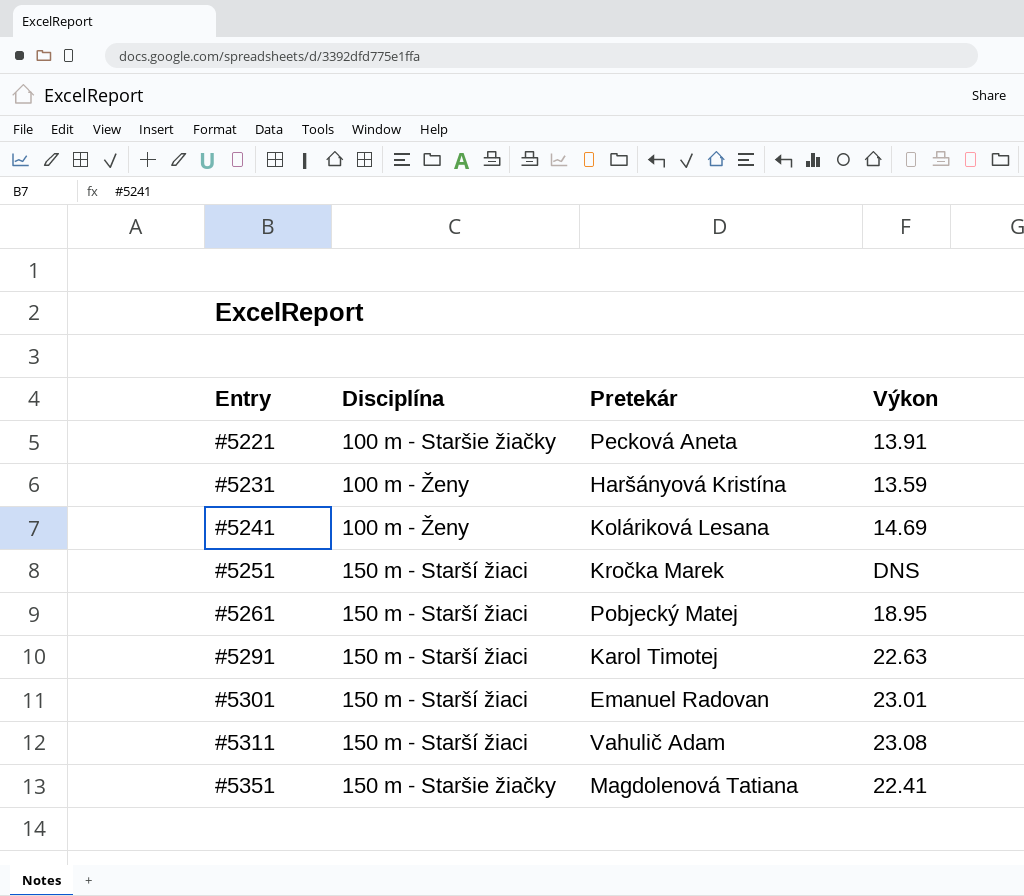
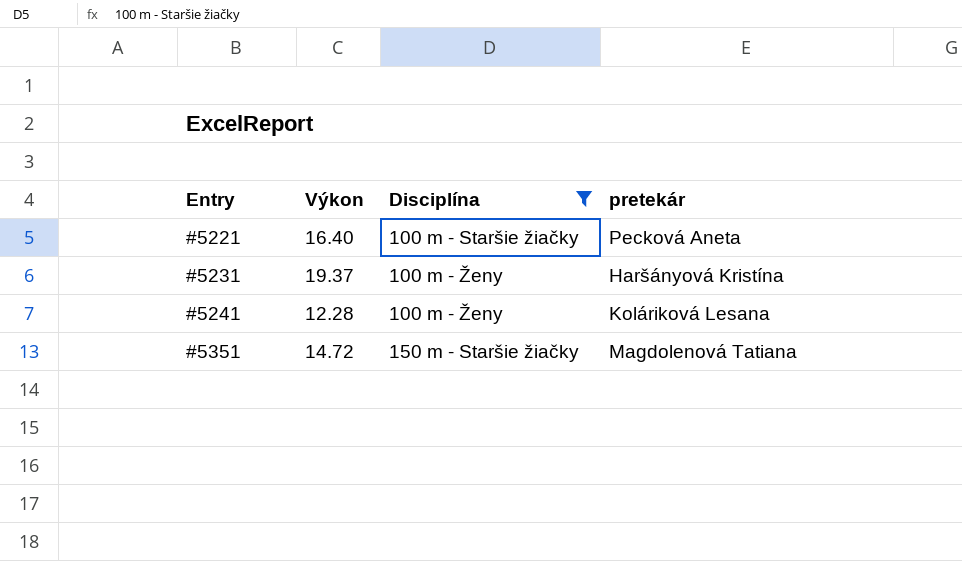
filter: none -> Disciplína != 150 m - Starší žiaci
column Výkon | position: 4 -> 2
column name: Pretekár -> pretekár
#5221 | Výkon: 13.91 -> 16.40
#5231 | Výkon: 13.59 -> 19.37
#5241 | Výkon: 14.69 -> 12.28
#5351 | Výkon: 22.41 -> 14.72

